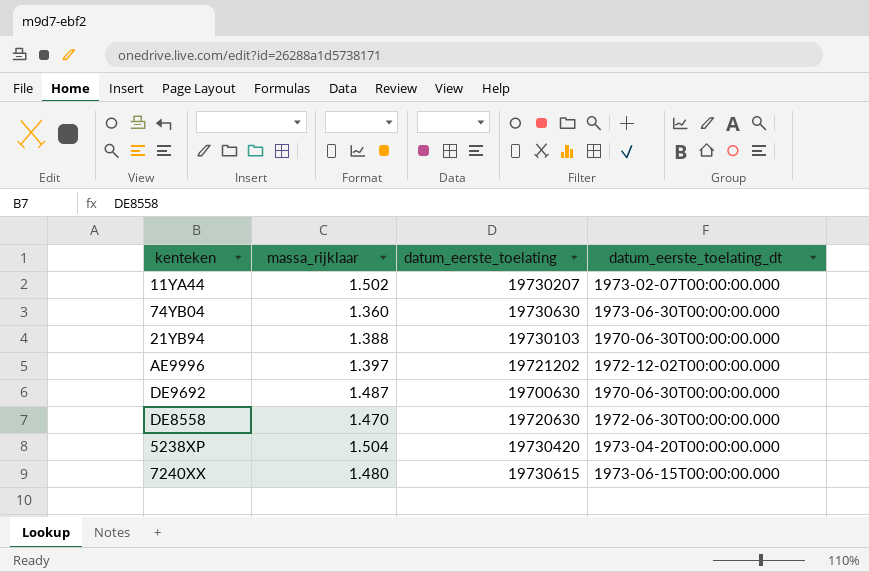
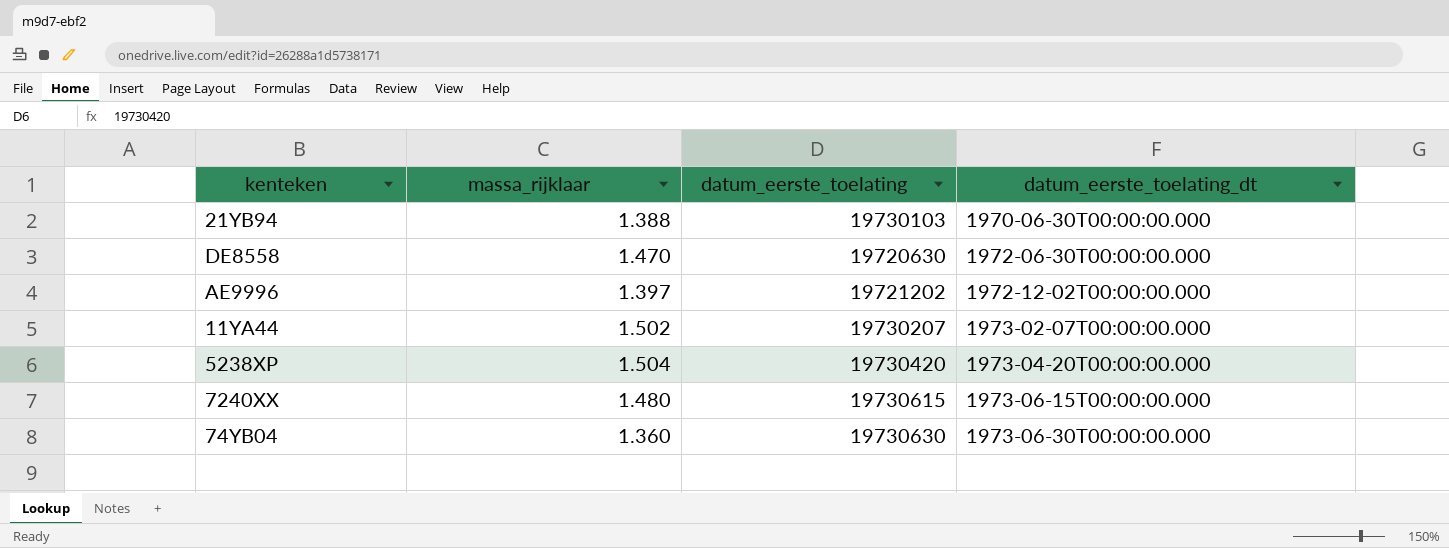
row order: none -> datum_eerste_toelating_dt ascending
row DE9692: 1.487 | 19700630 | 1970-06-30T00:00:00.000 -> none

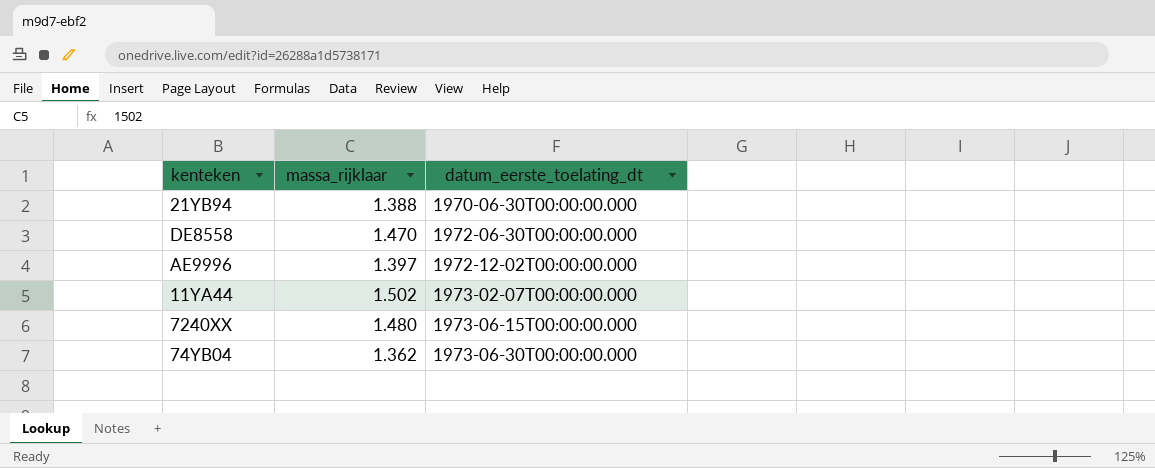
column datum_eerste_toelating | position: 3 -> none
row 5238XP: 1.504 | 19730420 | 1973-04-20T00:00:00.000 -> none
74YB04 | massa_rijklaar: 1.360 -> 1.362

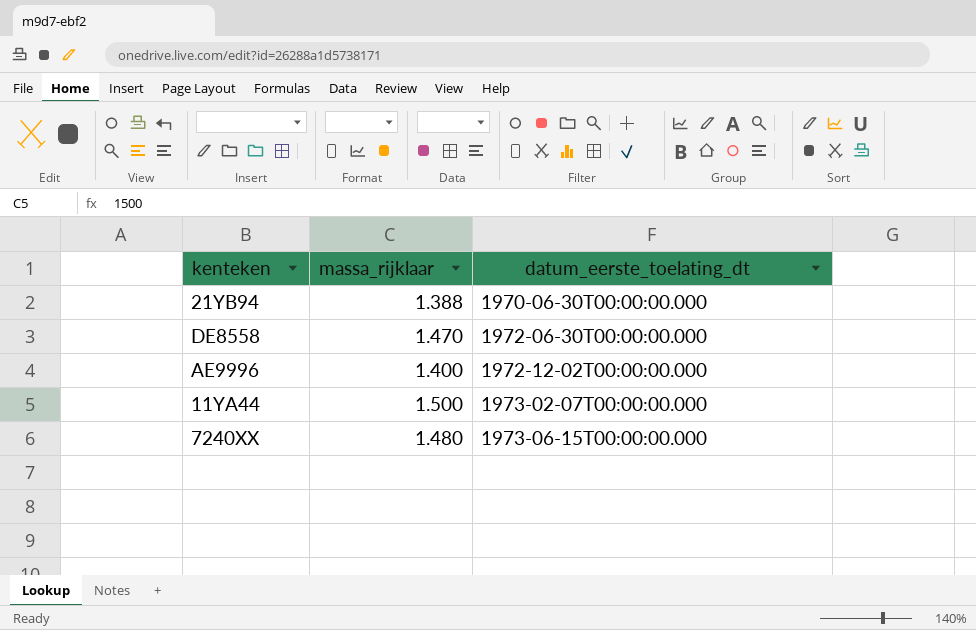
row 74YB04: 1.362 | 1973-06-30T00:00:00.000 -> none
AE9996 | massa_rijklaar: 1.397 -> 1.400
11YA44 | massa_rijklaar: 1.502 -> 1.500

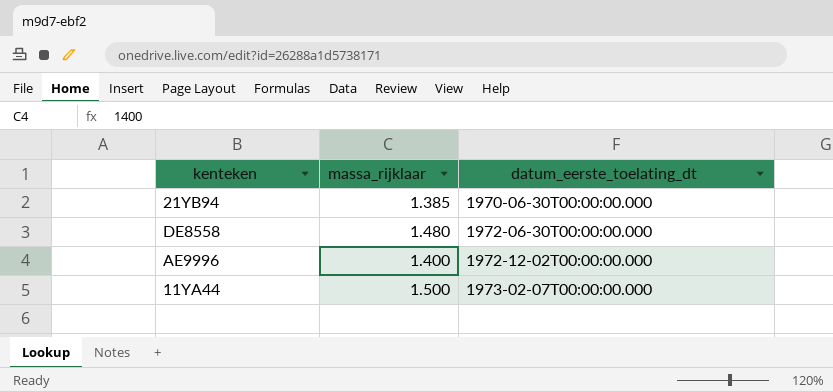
row 7240XX: 1.480 | 1973-06-15T00:00:00.000 -> none
21YB94 | massa_rijklaar: 1.388 -> 1.385
DE8558 | massa_rijklaar: 1.470 -> 1.480

